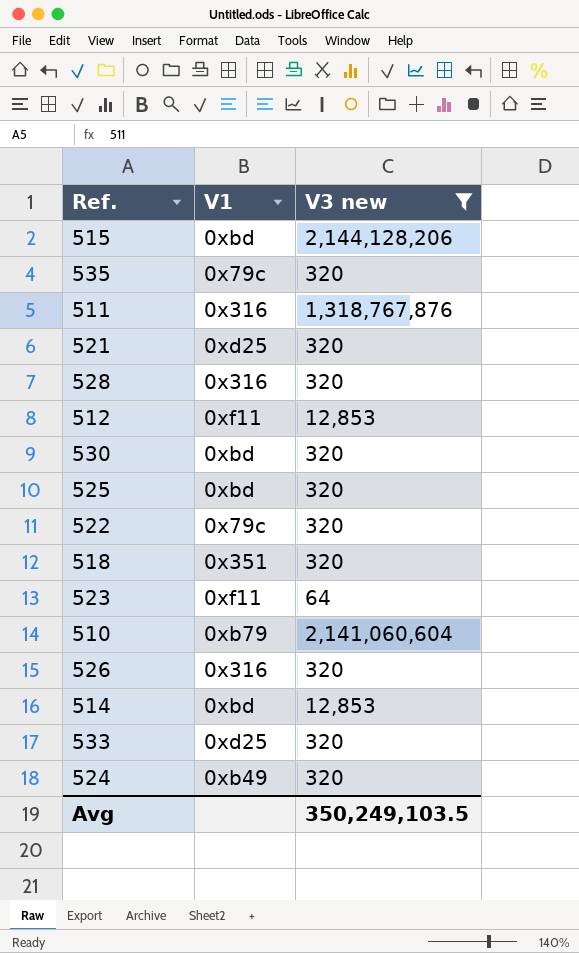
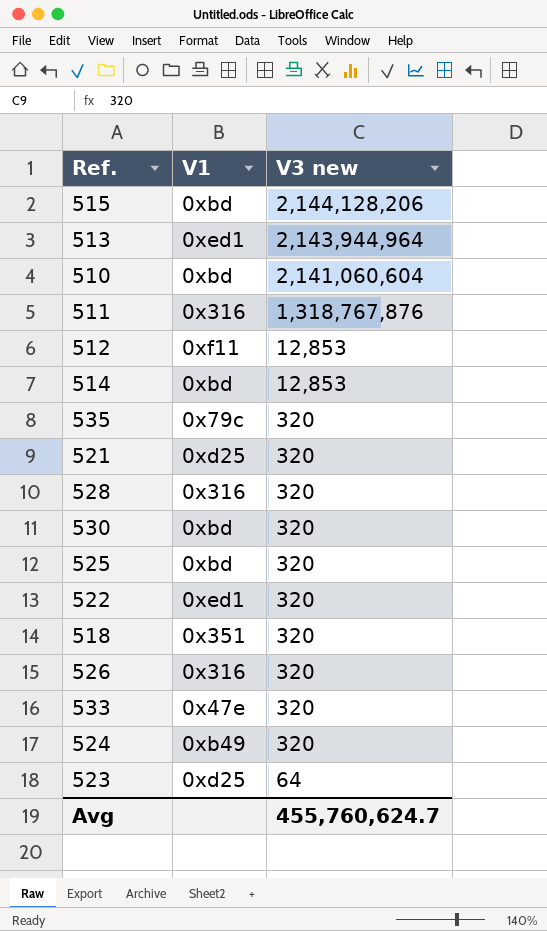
filter: V3 new != 2,143,944,964 -> none
row order: none -> V3 new descending
510 | V1: 0xb79 -> 0xbd
522 | V1: 0x79c -> 0xed1
533 | V1: 0xd25 -> 0x47e
523 | V1: 0xf11 -> 0xd25
Avg | V3 new: 350,249,103.5 -> 455,760,624.7

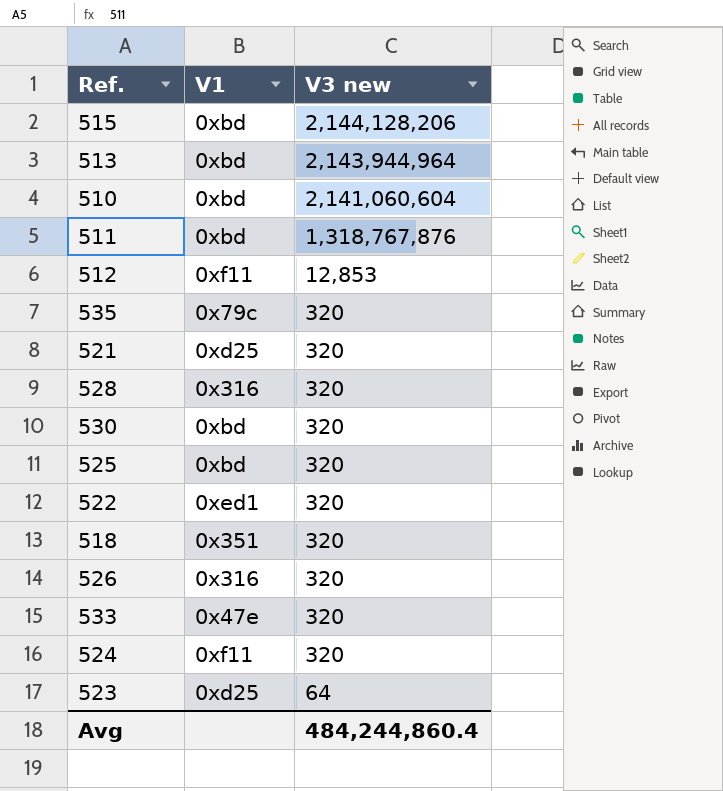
row 514: 0xbd | 12,853 -> none
513 | V1: 0xed1 -> 0xbd
511 | V1: 0x316 -> 0xbd
524 | V1: 0xb49 -> 0xf11
Avg | V3 new: 455,760,624.7 -> 484,244,860.4

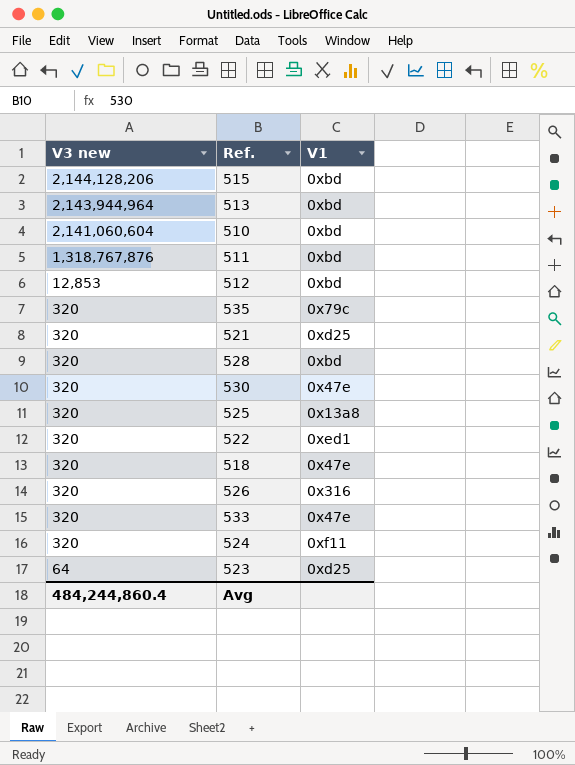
column V3 new | position: 3 -> 1
512 | V1: 0xf11 -> 0xbd
528 | V1: 0x316 -> 0xbd
530 | V1: 0xbd -> 0x47e
525 | V1: 0xbd -> 0x13a8
518 | V1: 0x351 -> 0x47e

